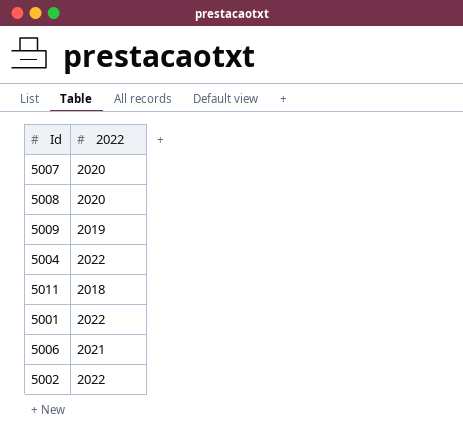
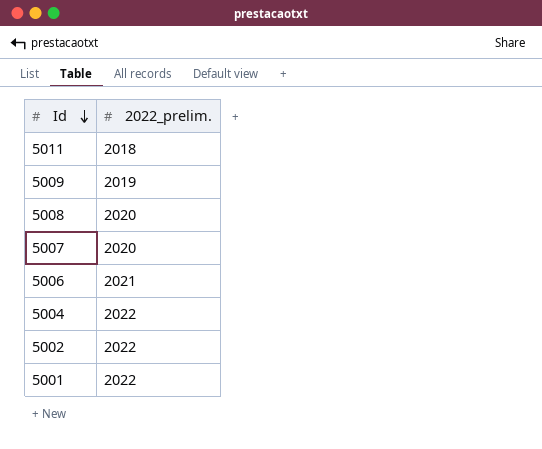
row order: none -> Id descending
column name: 2022 -> 2022_prelim.

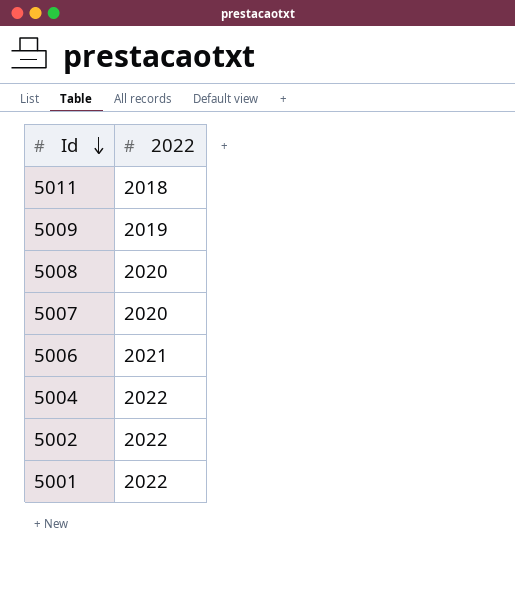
column name: 2022_prelim. -> 2022

